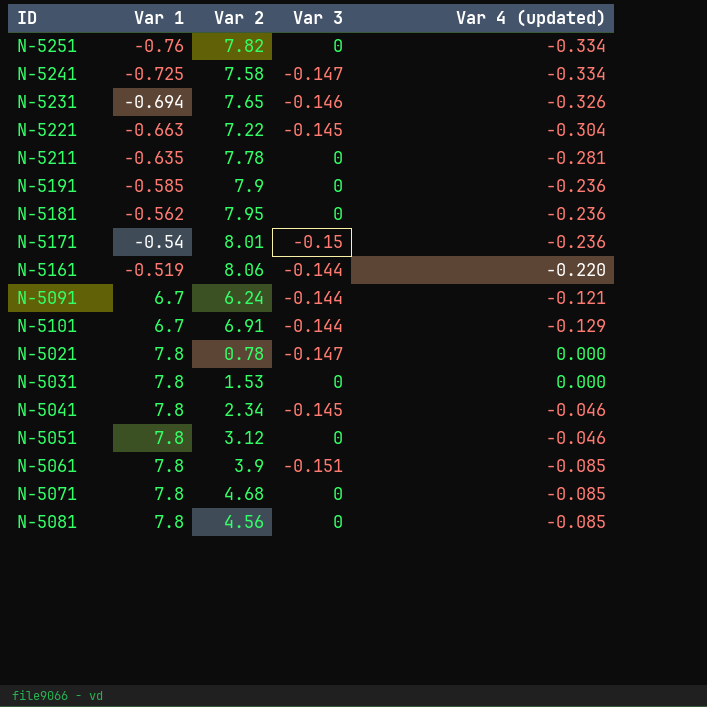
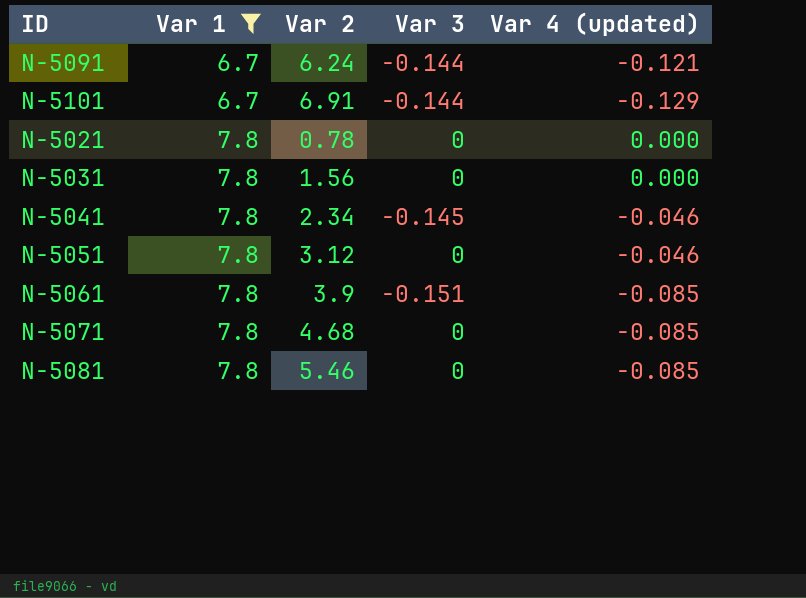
filter: none -> Var 1 >= 6.7
N-5021 | Var 3: -0.147 -> 0
N-5031 | Var 2: 1.53 -> 1.56
N-5081 | Var 2: 4.56 -> 5.46

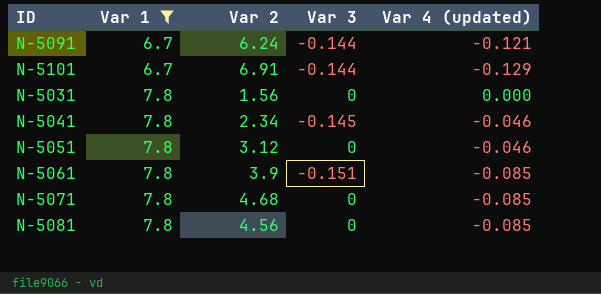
row N-5021: 7.8 | 0.78 | 0 | 0.000 -> none
N-5081 | Var 2: 5.46 -> 4.56

